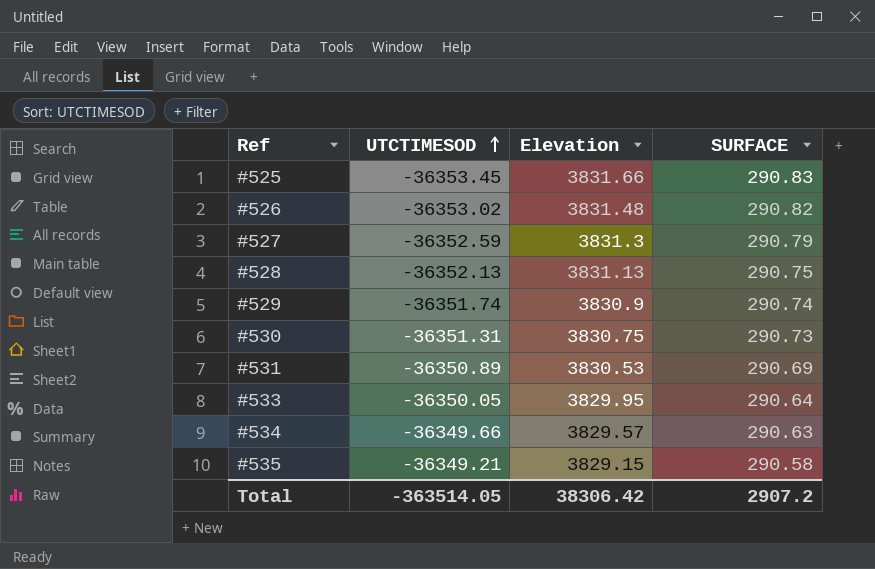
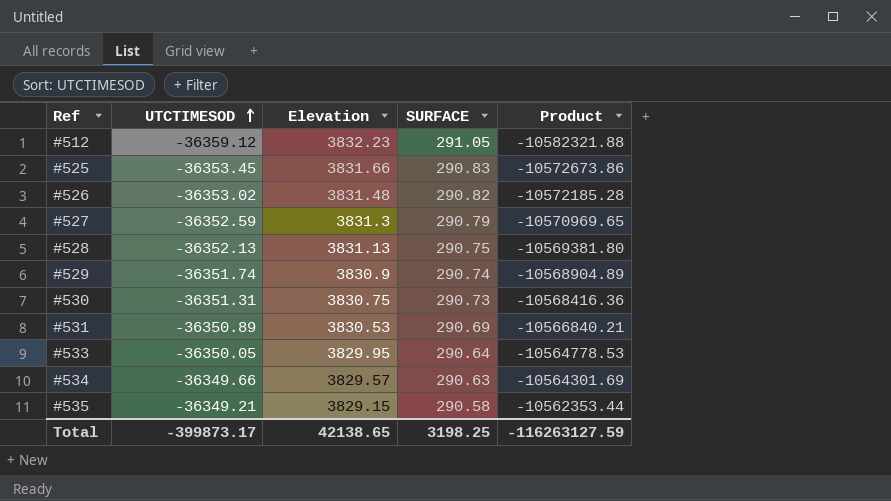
column Product | formula: none -> [UTCTIMESOD] * [SURFACE]
row #512: none -> -36359.12 | 3832.23 | 291.05 | -10582321.88
Total | UTCTIMESOD: -363514.05 -> -399873.17
Total | Elevation: 38306.42 -> 42138.65
Total | SURFACE: 2907.2 -> 3198.25

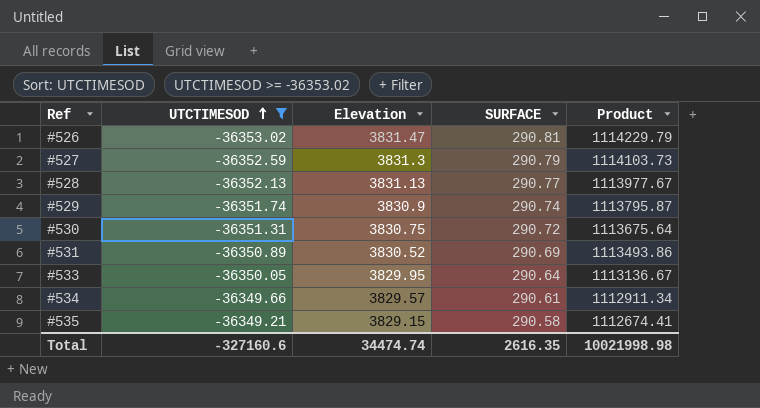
filter: none -> UTCTIMESOD >= -36353.02
column Product | formula: [UTCTIMESOD] * [SURFACE] -> [Elevation] * [SURFACE]
#526 | Elevation: 3831.48 -> 3831.47
#526 | SURFACE: 290.82 -> 290.81
#528 | SURFACE: 290.75 -> 290.77
#530 | SURFACE: 290.73 -> 290.72
#531 | Elevation: 3830.53 -> 3830.52
#534 | SURFACE: 290.63 -> 290.61
Total | UTCTIMESOD: -399873.17 -> -327160.6
Total | Elevation: 42138.65 -> 34474.74
Total | SURFACE: 3198.25 -> 2616.35
Total | Product: -116263127.59 -> 10021998.98

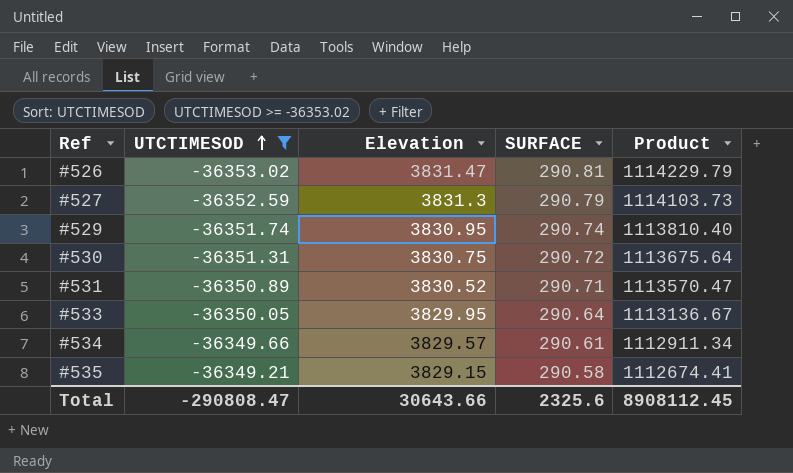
row #528: -36352.13 | 3831.13 | 290.77 | 1113977.67 -> none
#529 | Elevation: 3830.9 -> 3830.95
#529 | Product: 1113795.87 -> 1113810.40
#531 | SURFACE: 290.69 -> 290.71
#531 | Product: 1113493.86 -> 1113570.47
Total | UTCTIMESOD: -327160.6 -> -290808.47
Total | Elevation: 34474.74 -> 30643.66
Total | SURFACE: 2616.35 -> 2325.6
Total | Product: 10021998.98 -> 8908112.45

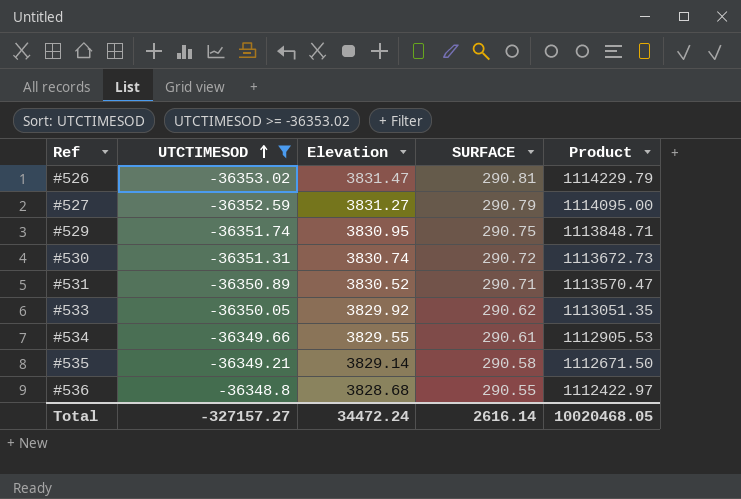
#527 | Elevation: 3831.3 -> 3831.27
#527 | Product: 1114103.73 -> 1114095.00
#529 | SURFACE: 290.74 -> 290.75
#529 | Product: 1113810.40 -> 1113848.71
#530 | Elevation: 3830.75 -> 3830.74
#530 | Product: 1113675.64 -> 1113672.73
#533 | Elevation: 3829.95 -> 3829.92
#533 | SURFACE: 290.64 -> 290.62
#533 | Product: 1113136.67 -> 1113051.35
#534 | Elevation: 3829.57 -> 3829.55
#534 | Product: 1112911.34 -> 1112905.53
#535 | Elevation: 3829.15 -> 3829.14
#535 | Product: 1112674.41 -> 1112671.50
row #536: none -> -36348.8 | 3828.68 | 290.55 | 1112422.97
Total | UTCTIMESOD: -290808.47 -> -327157.27
Total | Elevation: 30643.66 -> 34472.24
Total | SURFACE: 2325.6 -> 2616.14
Total | Product: 8908112.45 -> 10020468.05

